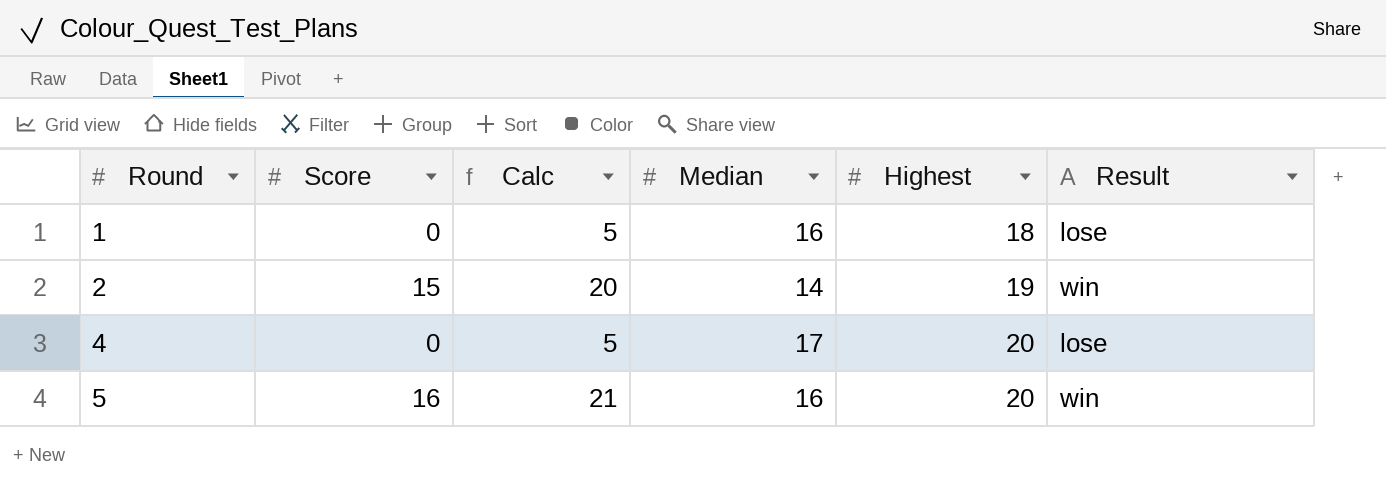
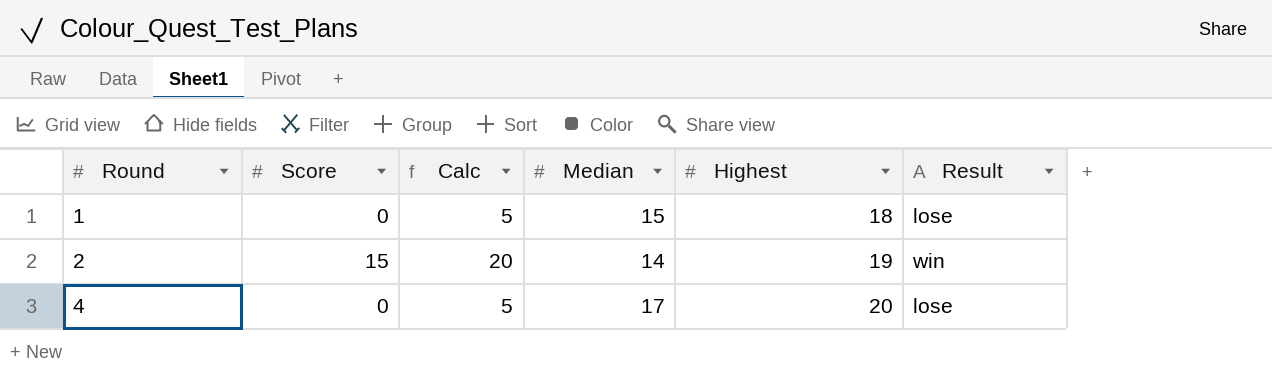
row 5: 16 | 21 | 16 | 20 | win -> none
1 | Median: 16 -> 15

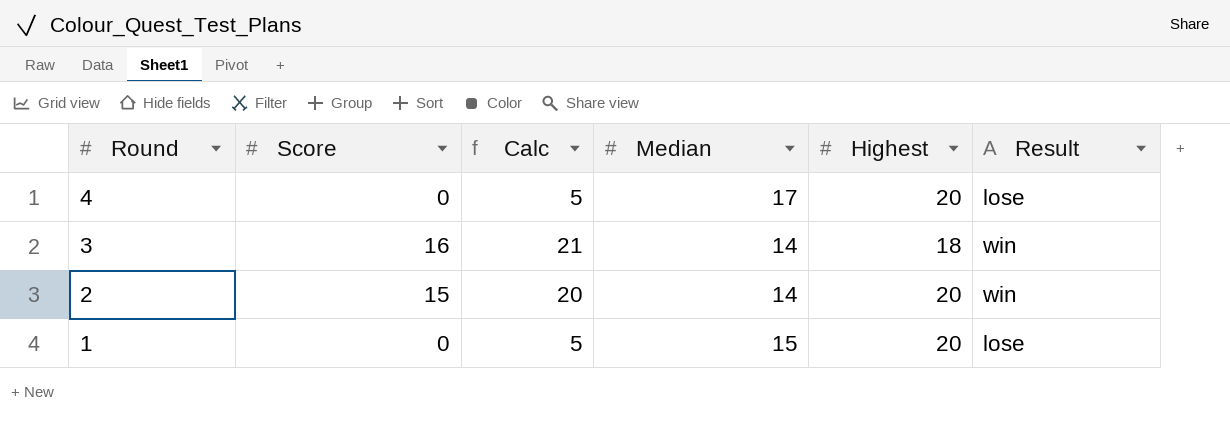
row order: Round ascending -> Round descending
row 3: none -> 16 | 21 | 14 | 18 | win
2 | Highest: 19 -> 20
1 | Highest: 18 -> 20

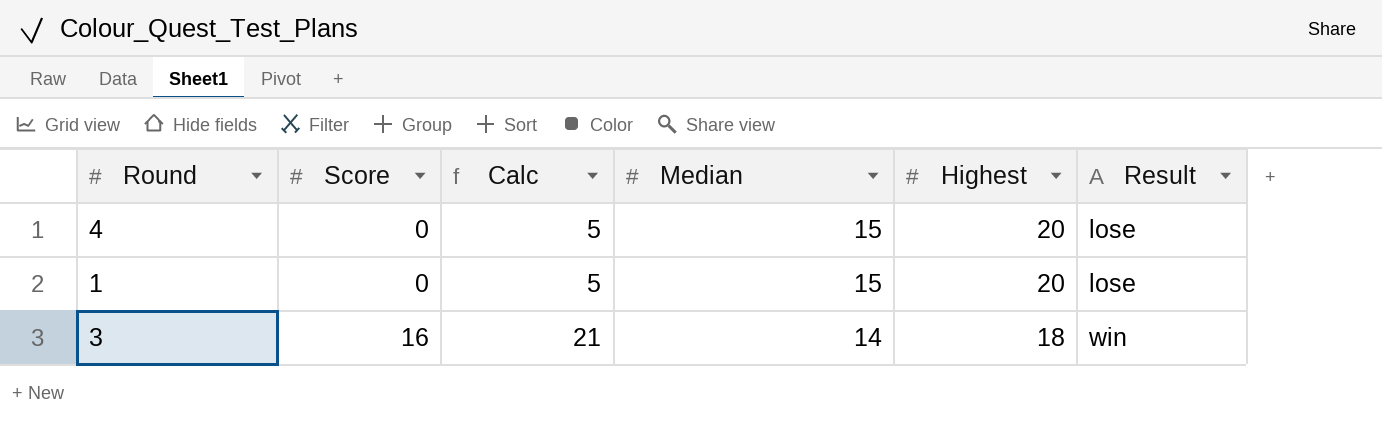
row order: Round descending -> Score ascending
row 2: 15 | 20 | 14 | 20 | win -> none
4 | Median: 17 -> 15

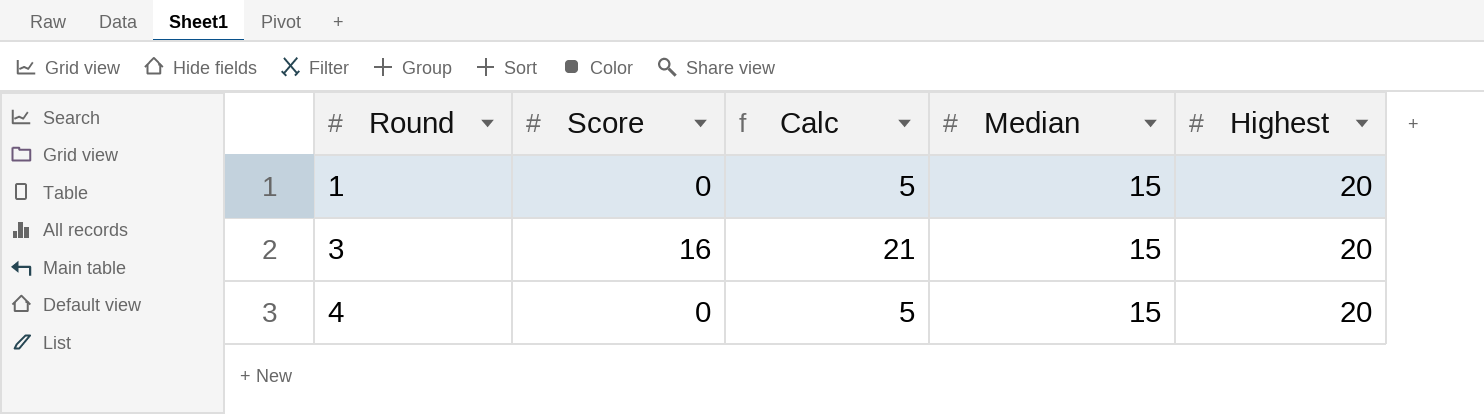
row order: Score ascending -> Round ascending
column Result | position: 6 -> none
3 | Median: 14 -> 15
3 | Highest: 18 -> 20

